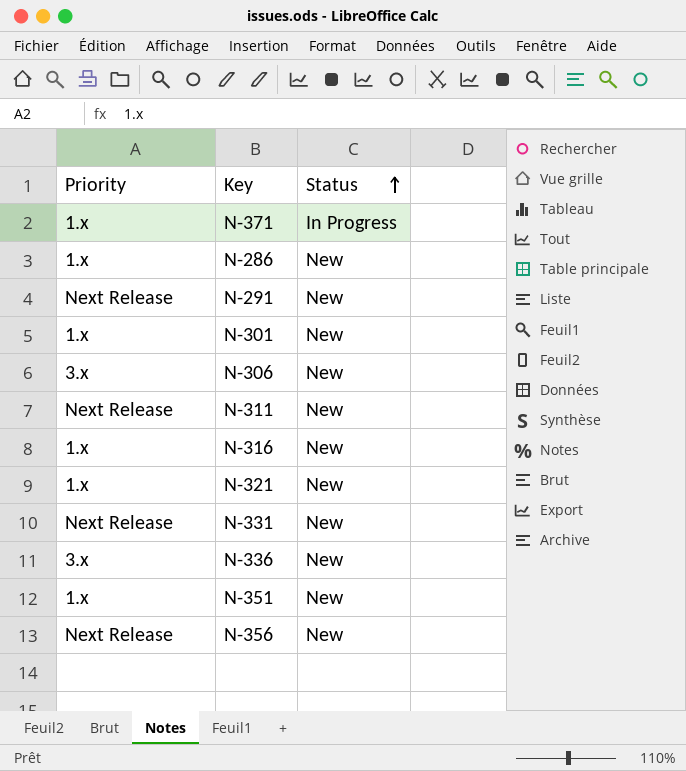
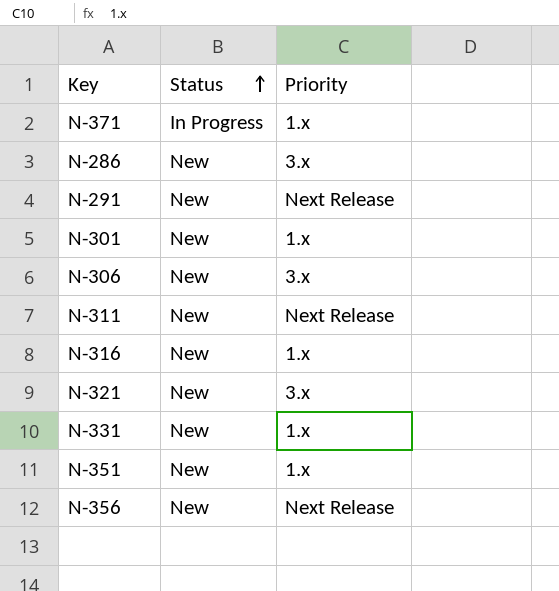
column Priority | position: 1 -> 3
row N-336: 3.x | New -> none
N-286 | Priority: 1.x -> 3.x
N-321 | Priority: 1.x -> 3.x
N-331 | Priority: Next Release -> 1.x

